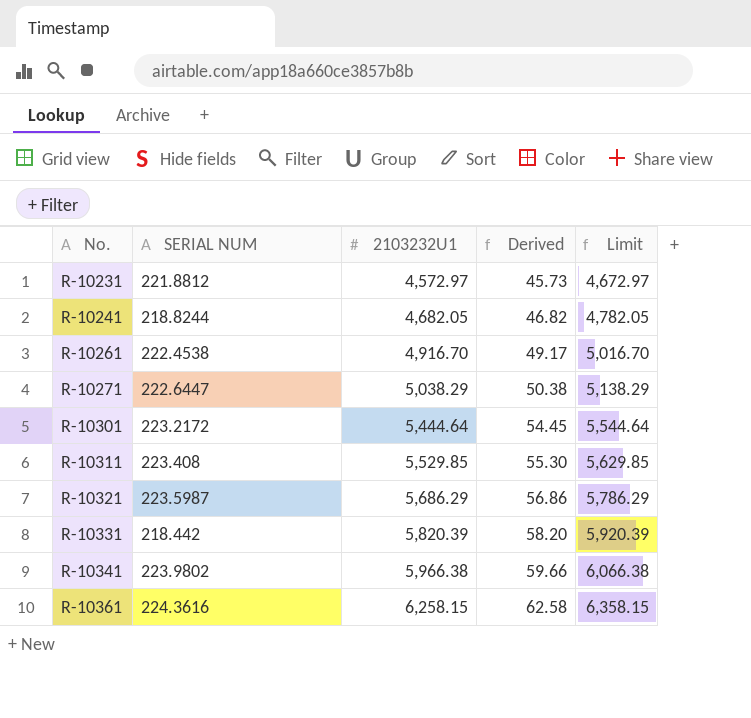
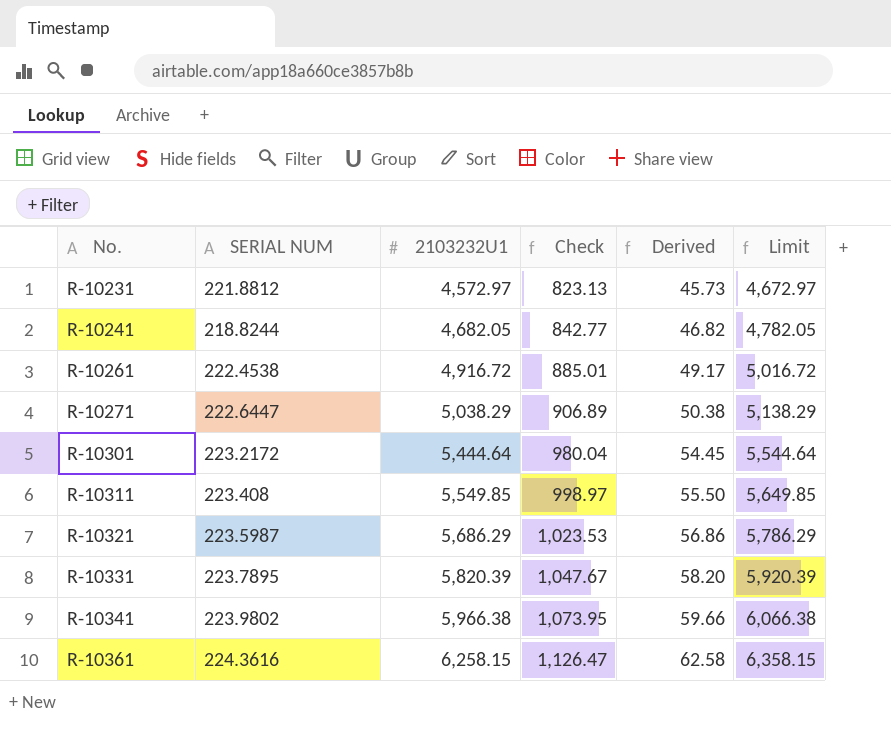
column Check | formula: none -> [2103232U1] * 0.18
R-10261 | 2103232U1: 4,916.70 -> 4,916.72
R-10261 | Limit: 5,016.70 -> 5,016.72
R-10311 | 2103232U1: 5,529.85 -> 5,549.85
R-10311 | Derived: 55.30 -> 55.50
R-10311 | Limit: 5,629.85 -> 5,649.85
R-10331 | SERIAL NUM: 218.442 -> 223.7895

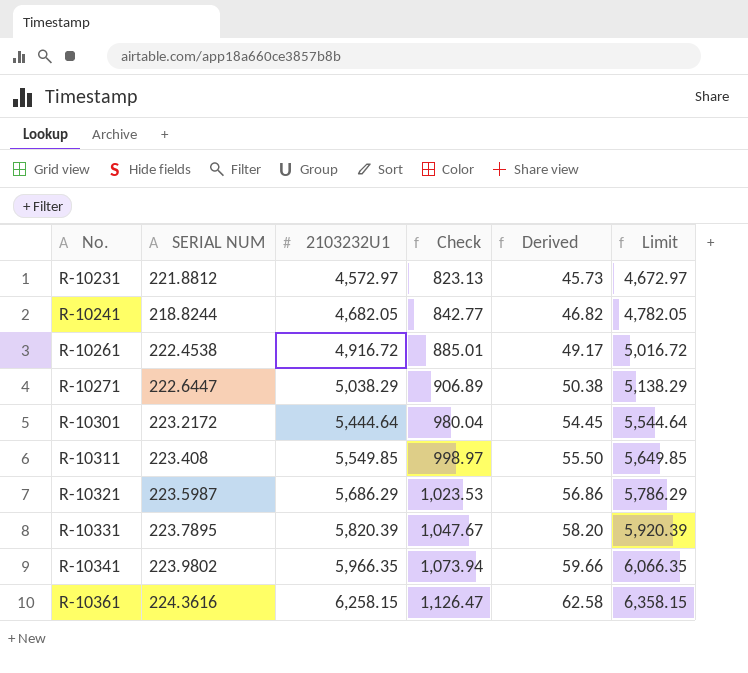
R-10341 | 2103232U1: 5,966.38 -> 5,966.35
R-10341 | Check: 1,073.95 -> 1,073.94
R-10341 | Limit: 6,066.38 -> 6,066.35

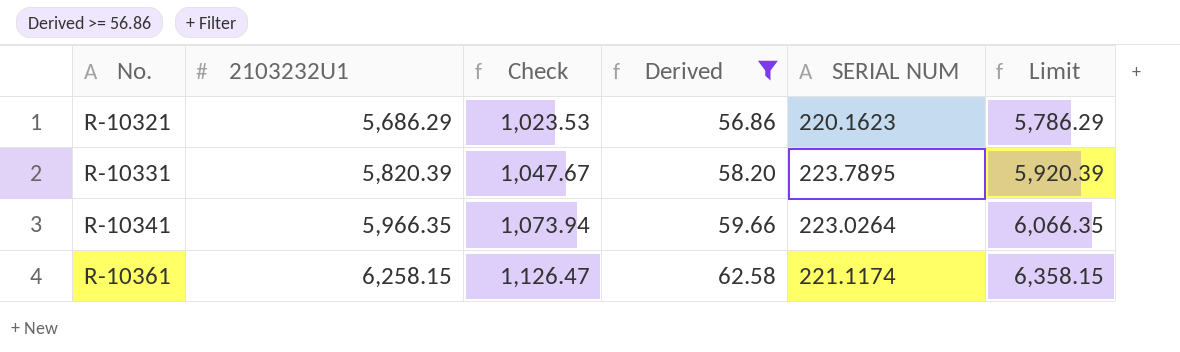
filter: none -> Derived >= 56.86
column SERIAL NUM | position: 2 -> 5
R-10321 | SERIAL NUM: 223.5987 -> 220.1623
R-10341 | SERIAL NUM: 223.9802 -> 223.0264
R-10361 | SERIAL NUM: 224.3616 -> 221.1174

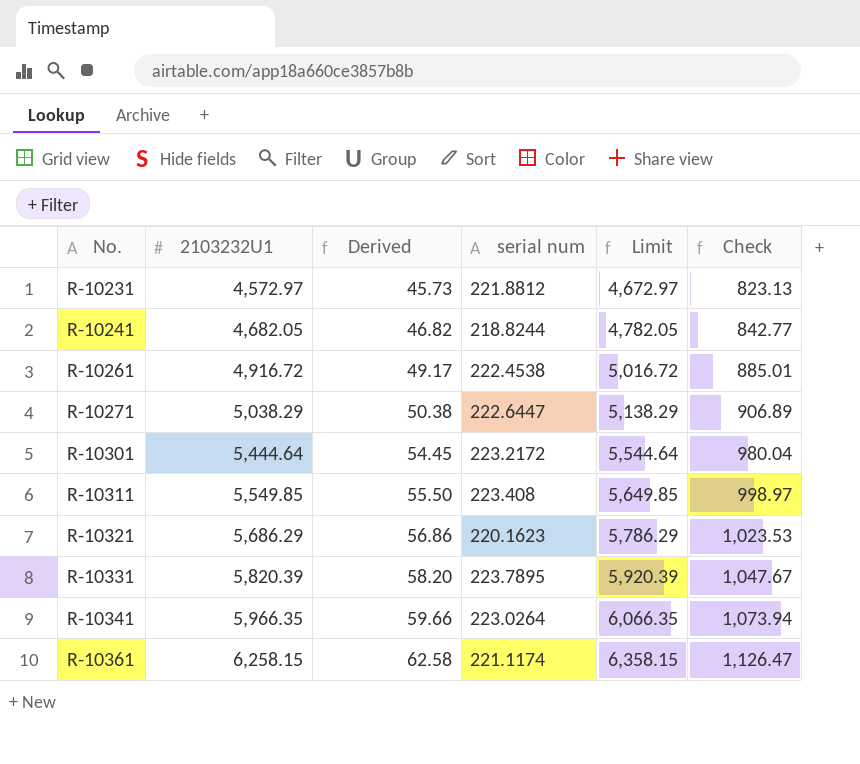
filter: Derived >= 56.86 -> none
column name: SERIAL NUM -> serial num
column Check | position: 3 -> 6

